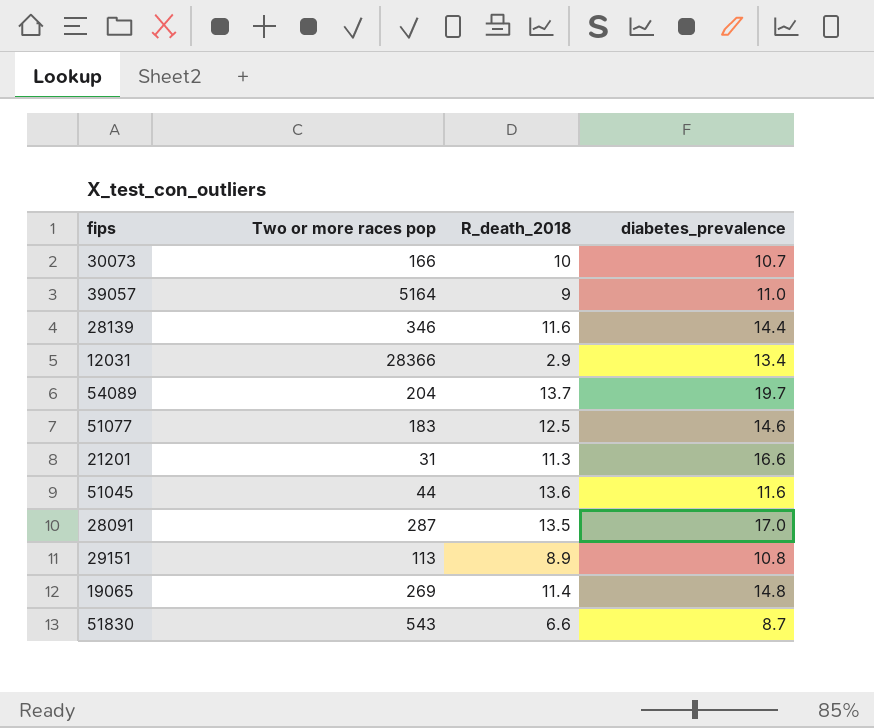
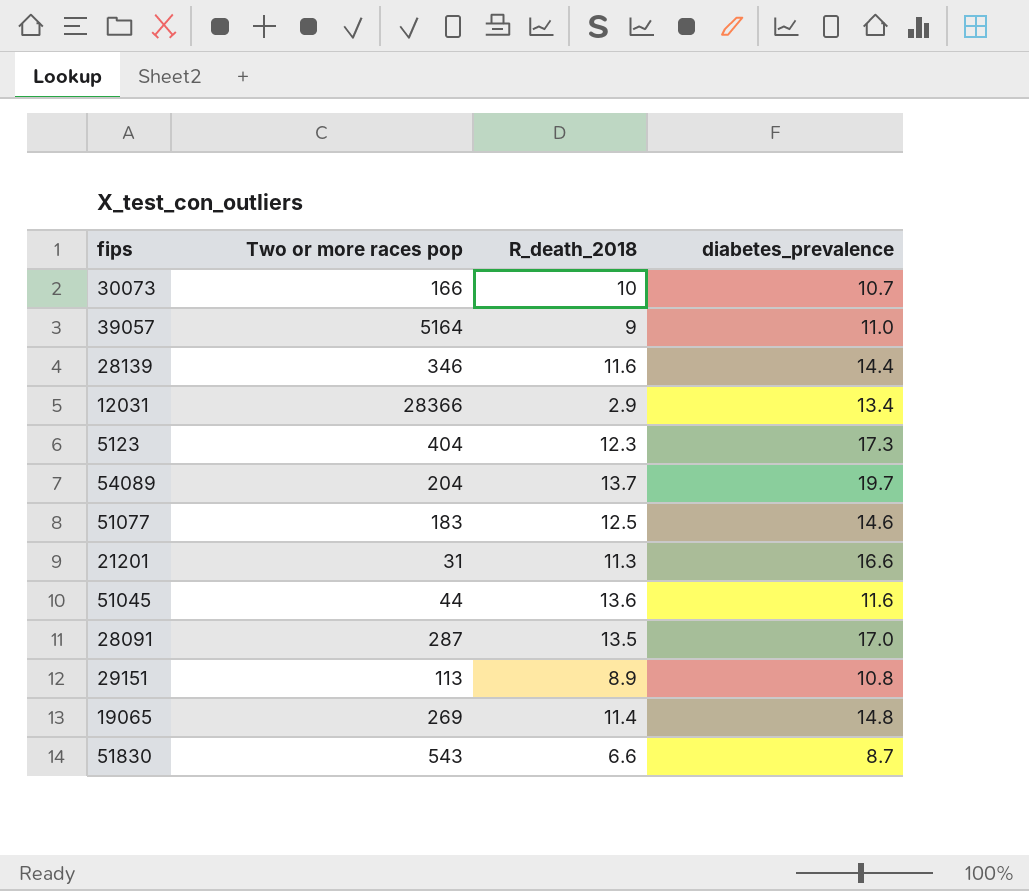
row 5123: none -> 404 | 12.3 | 17.3

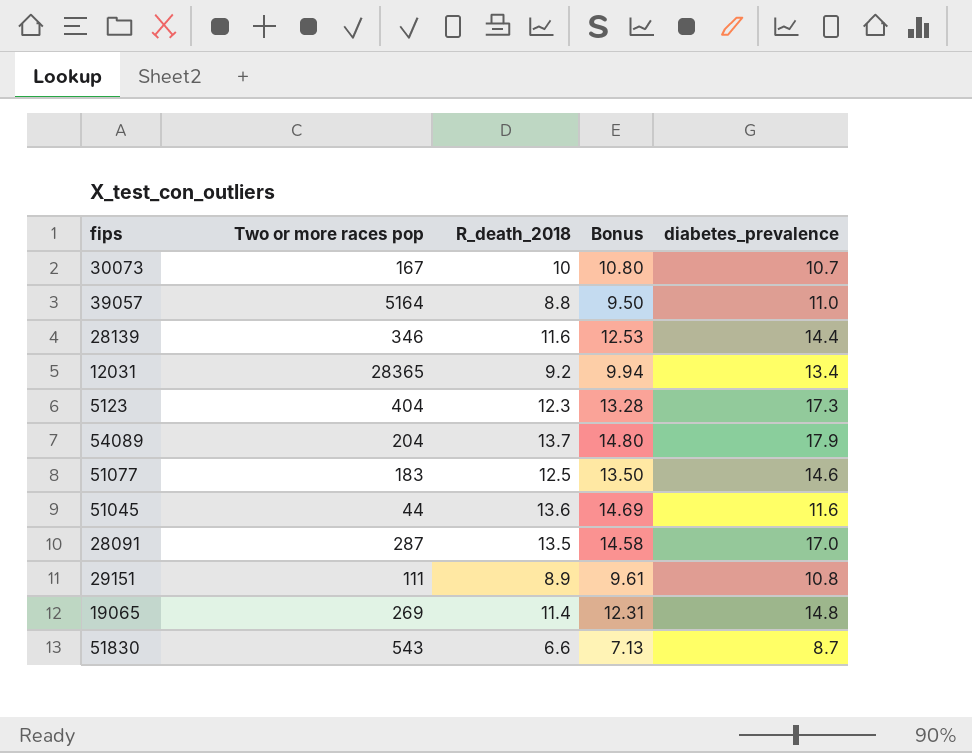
column Bonus | formula: none -> [R_death_2018] * 1.08
row 21201: 31 | 11.3 | 16.6 -> none
30073 | Two or more races pop: 166 -> 167
39057 | R_death_2018: 9 -> 8.8
12031 | Two or more races pop: 28366 -> 28365
12031 | R_death_2018: 2.9 -> 9.2
54089 | diabetes_prevalence: 19.7 -> 17.9
29151 | Two or more races pop: 113 -> 111

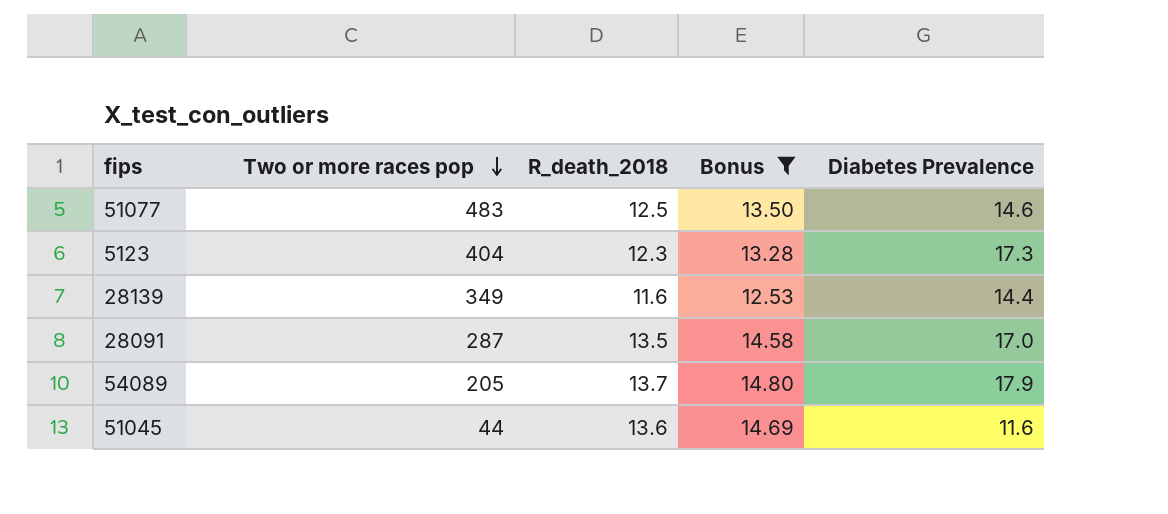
filter: none -> Bonus >= 12.53
row order: none -> Two or more races pop descending
column name: diabetes_prevalence -> Diabetes Prevalence
51077 | Two or more races pop: 183 -> 483
28139 | Two or more races pop: 346 -> 349
54089 | Two or more races pop: 204 -> 205

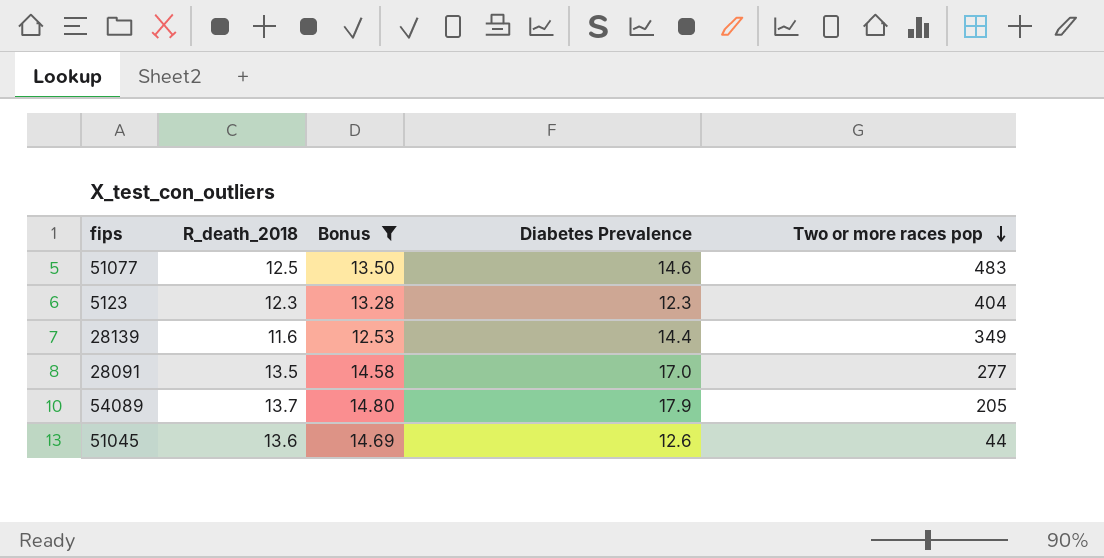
column Two or more races pop | position: 2 -> 5
5123 | Diabetes Prevalence: 17.3 -> 12.3
28091 | Two or more races pop: 287 -> 277
51045 | Diabetes Prevalence: 11.6 -> 12.6

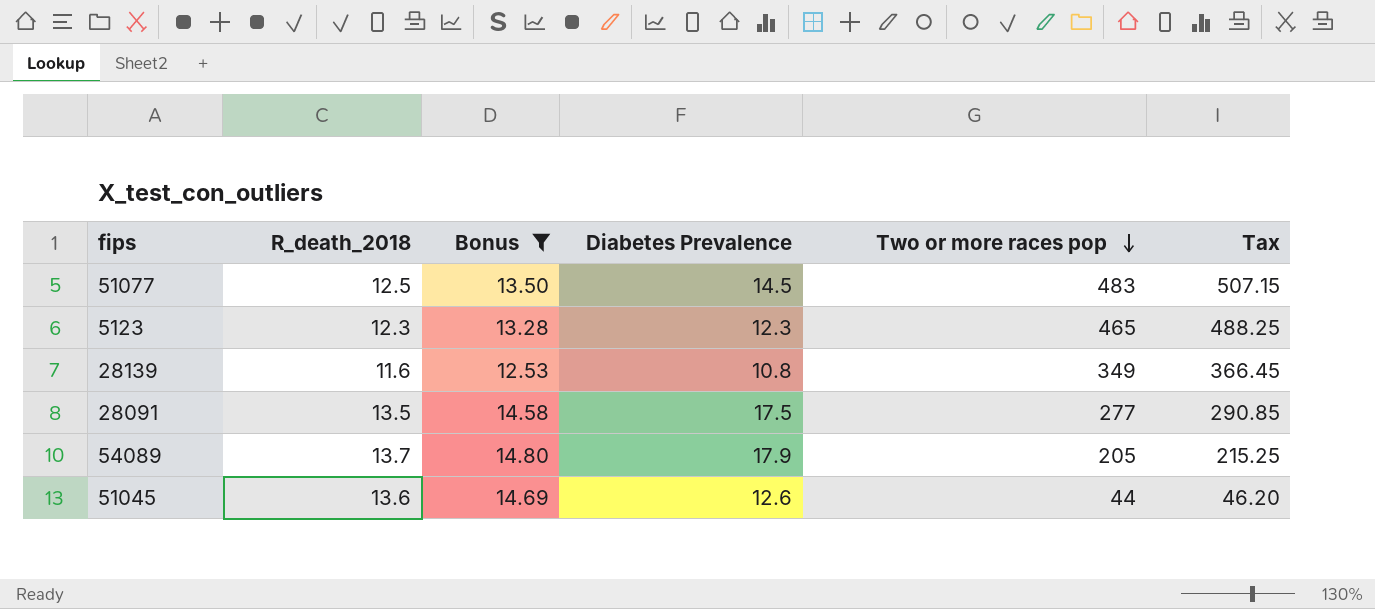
column Tax | formula: none -> [Two or more races pop] * 1.05
51077 | Diabetes Prevalence: 14.6 -> 14.5
5123 | Two or more races pop: 404 -> 465
28139 | Diabetes Prevalence: 14.4 -> 10.8
28091 | Diabetes Prevalence: 17.0 -> 17.5

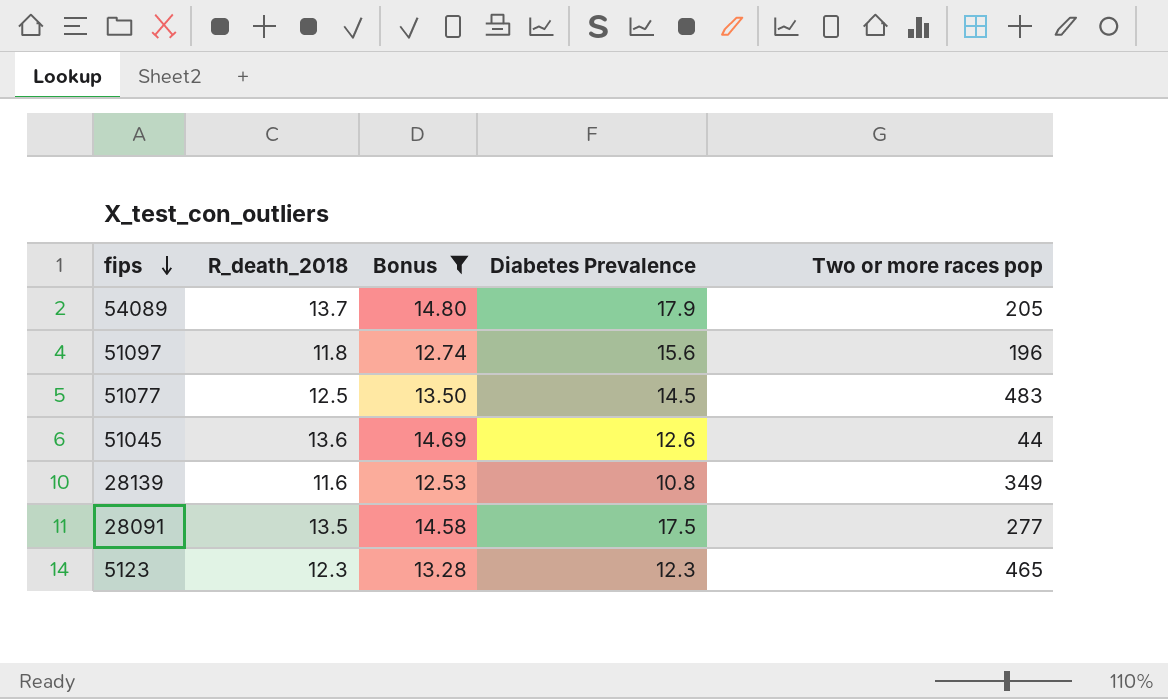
row order: Two or more races pop descending -> fips descending
column Tax | formula: [Two or more races pop] * 1.05 -> none
row 51097: none -> 11.8 | 12.74 | 15.6 | 196

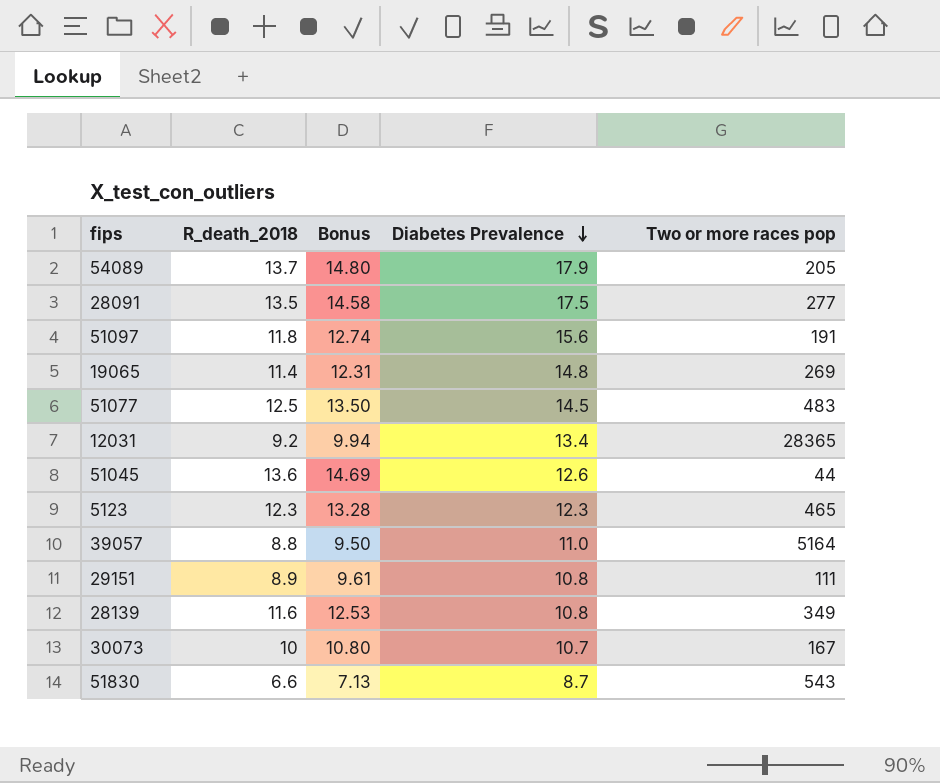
filter: Bonus >= 12.53 -> none
row order: fips descending -> Diabetes Prevalence descending
51097 | Two or more races pop: 196 -> 191

